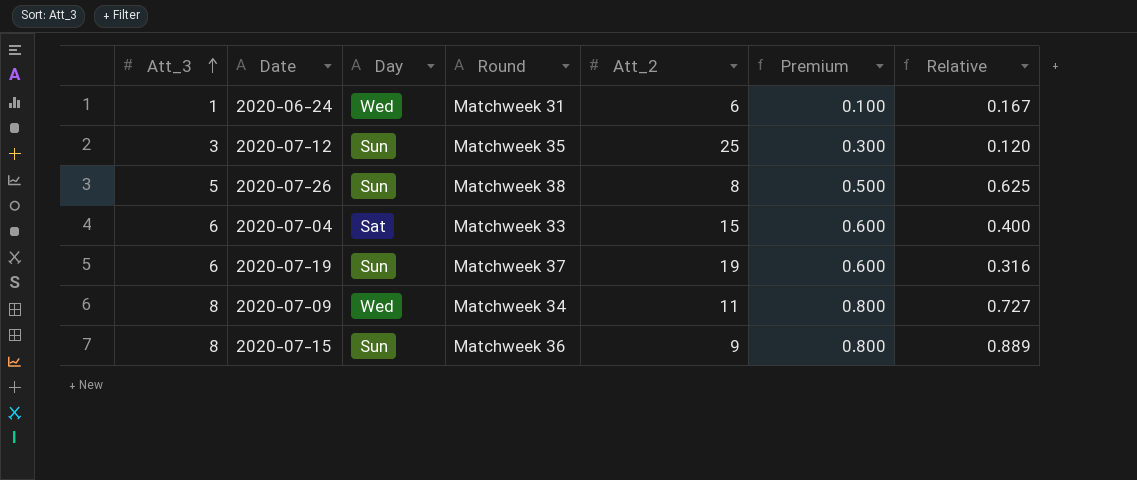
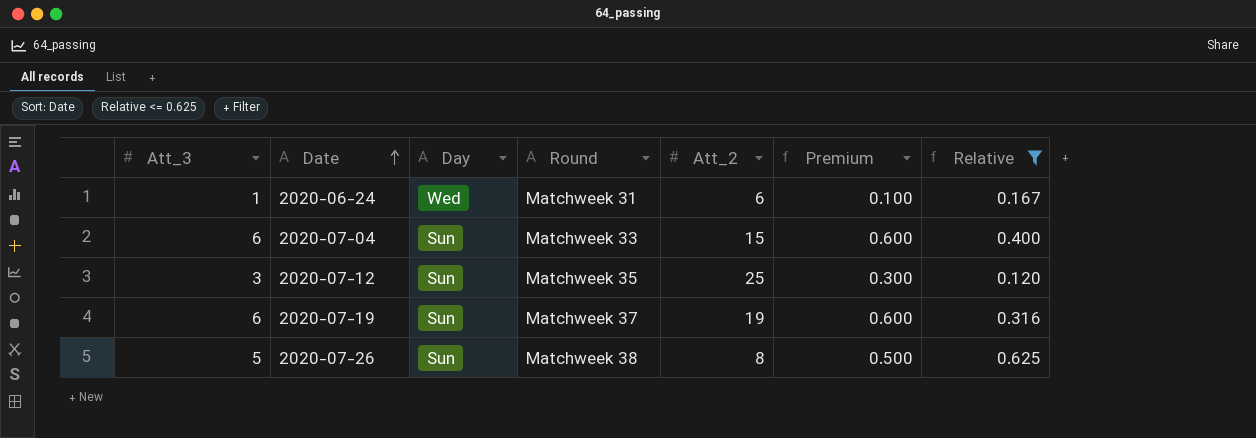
filter: none -> Relative <= 0.625
row order: Att_3 ascending -> Date ascending
2020-07-04 | Day: Sat -> Sun

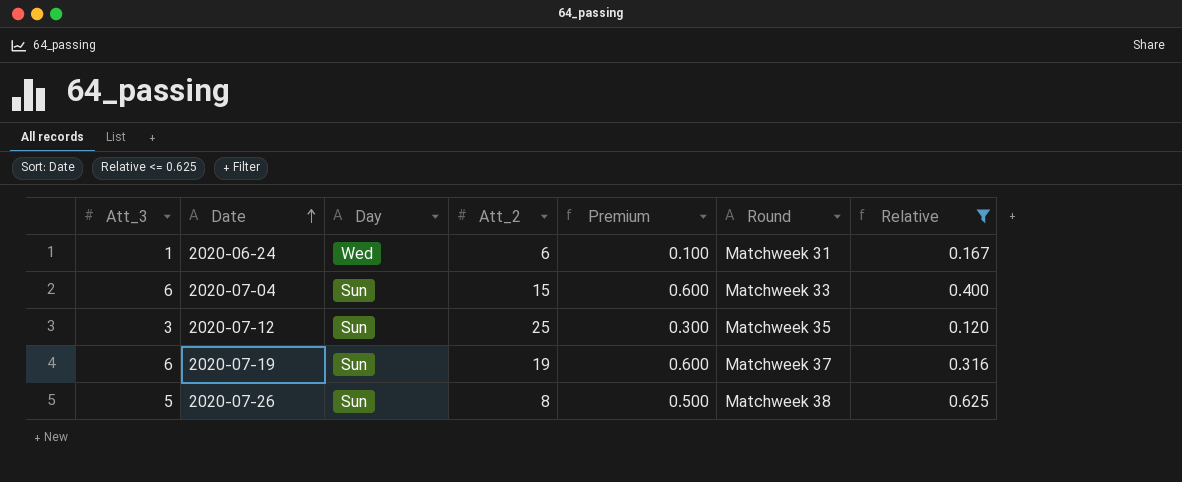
column Round | position: 4 -> 6

